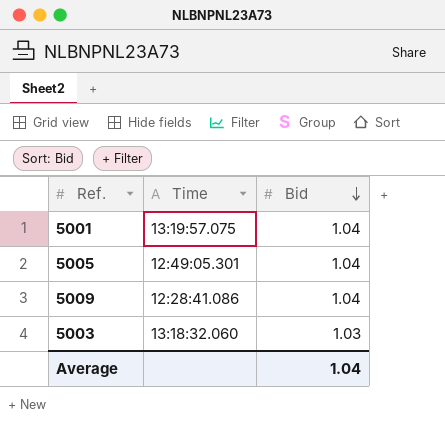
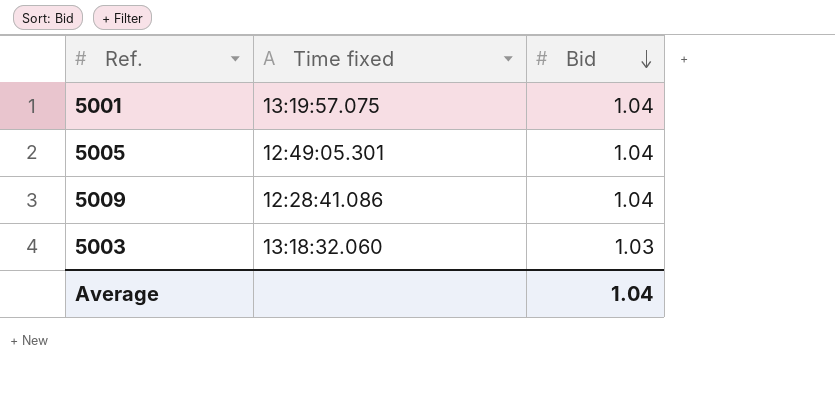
column name: Time -> Time fixed

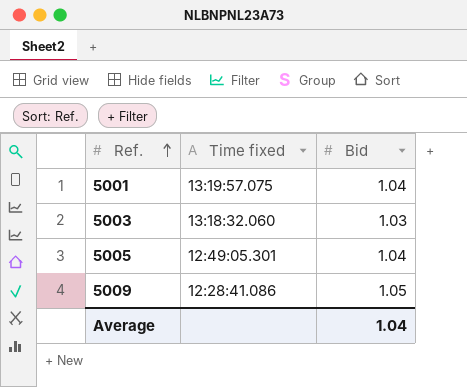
row order: Bid descending -> Ref. ascending
5009 | Bid: 1.04 -> 1.05

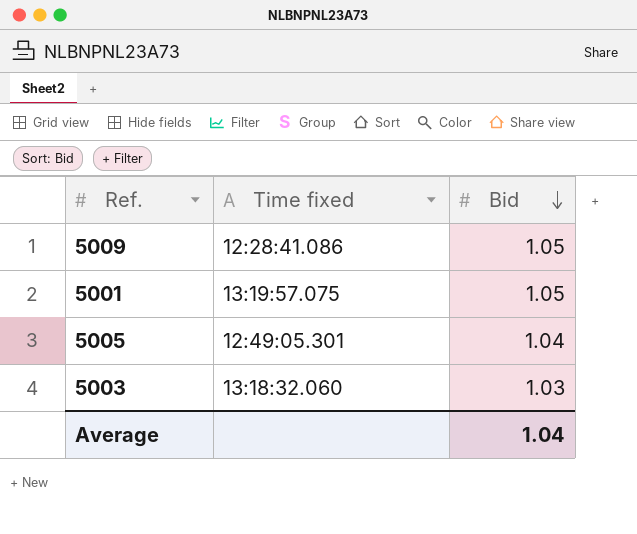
row order: Ref. ascending -> Bid descending
5001 | Bid: 1.04 -> 1.05

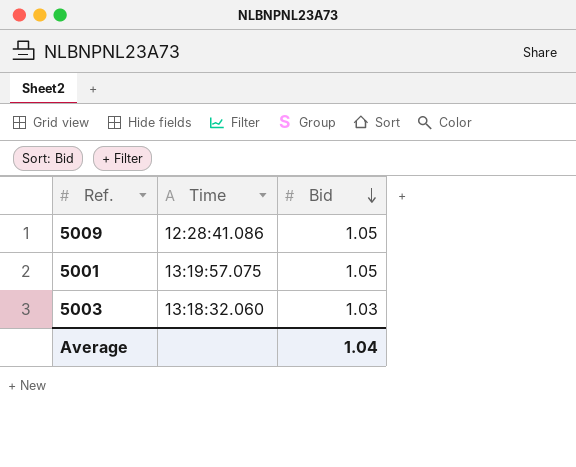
column name: Time fixed -> Time
row 5005: 12:49:05.301 | 1.04 -> none

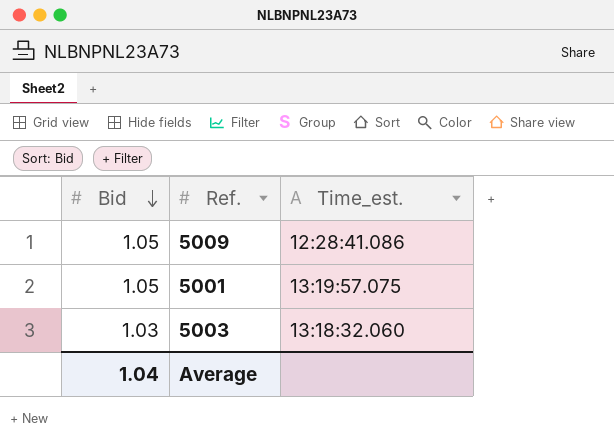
column Bid | position: 3 -> 1
column name: Time -> Time_est.

